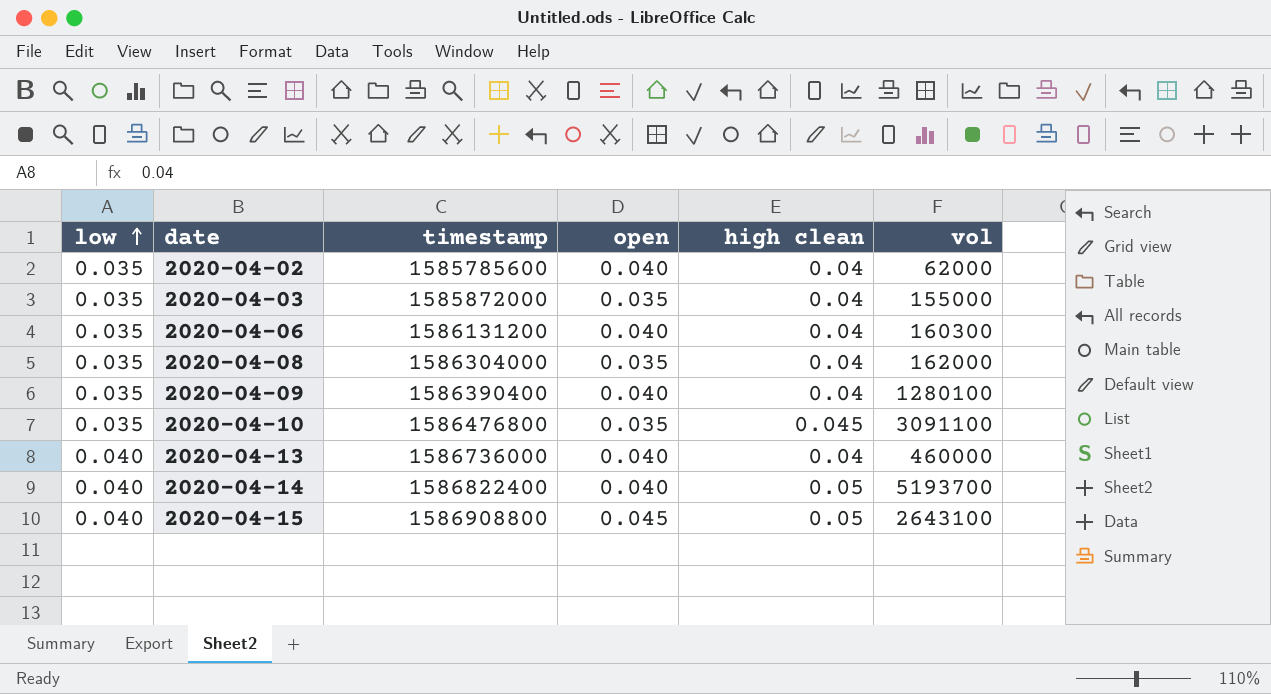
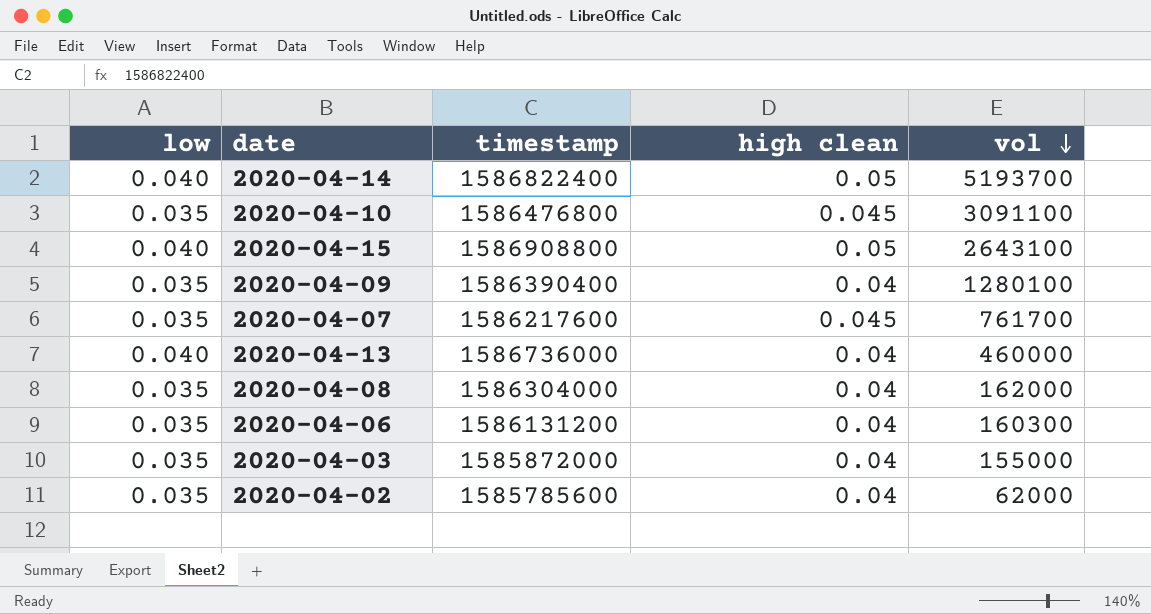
row order: low ascending -> vol descending
column open | position: 4 -> none
row 2020-04-07: none -> 0.035 | 1586217600 | 0.045 | 761700

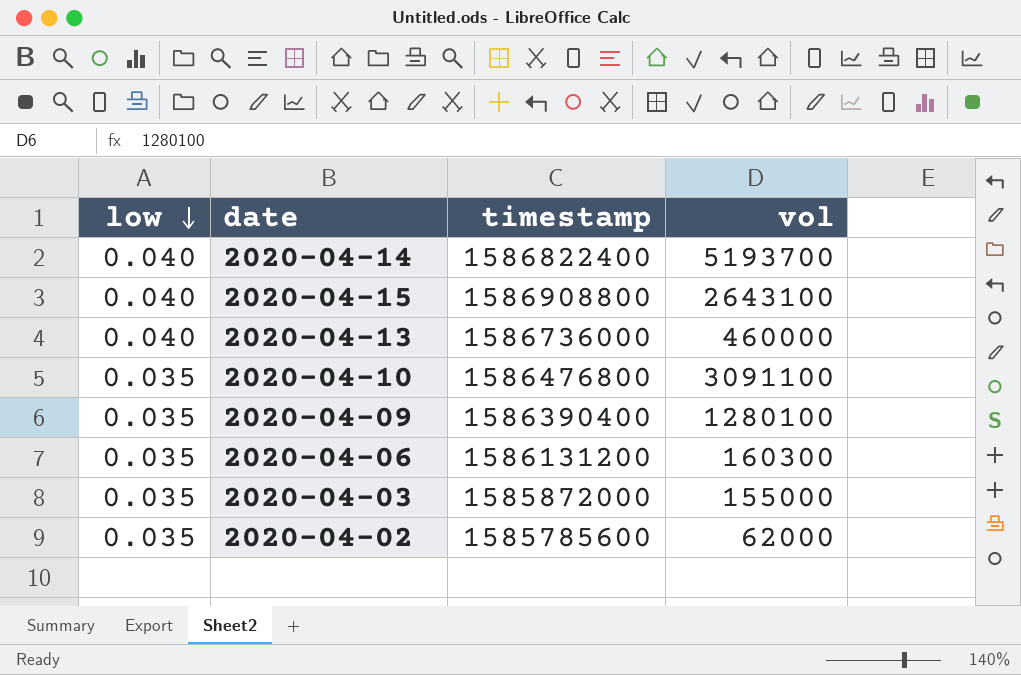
row order: vol descending -> low descending
column high clean | position: 4 -> none
row 2020-04-07: 0.035 | 1586217600 | 0.045 | 761700 -> none
row 2020-04-08: 0.035 | 1586304000 | 0.04 | 162000 -> none

